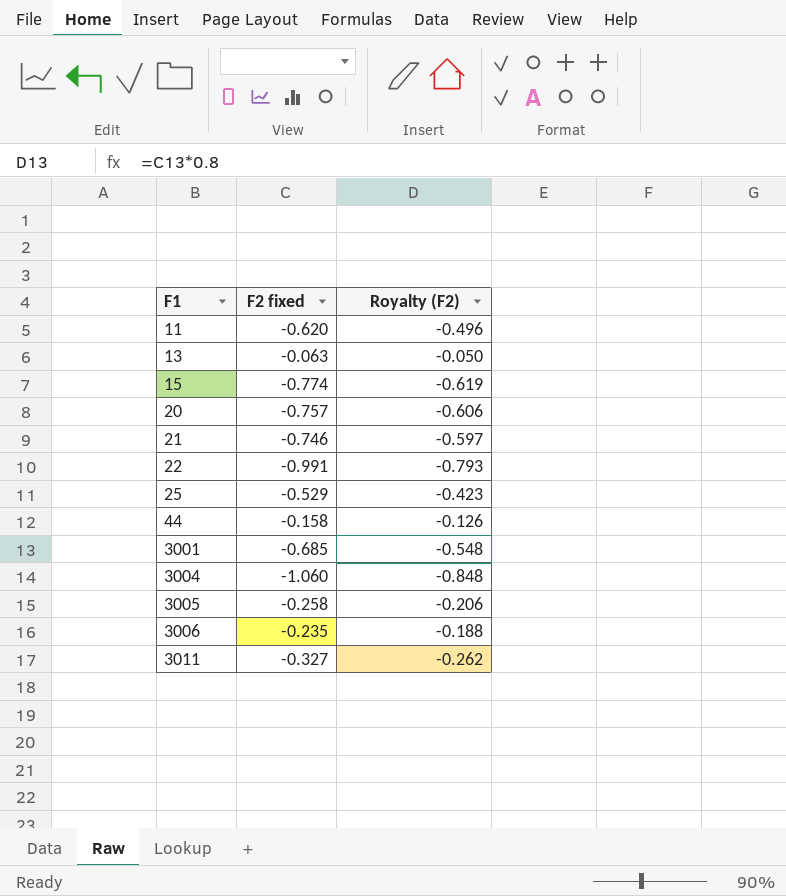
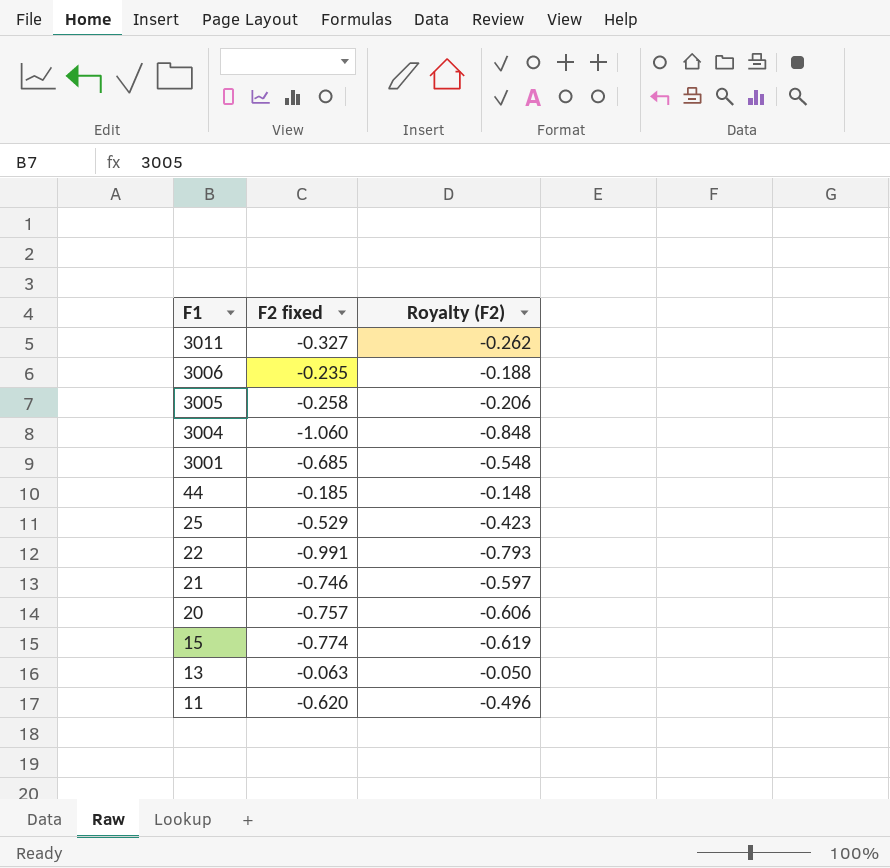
row order: F1 ascending -> F1 descending
44 | F2 fixed: -0.158 -> -0.185
44 | Royalty (F2): -0.126 -> -0.148

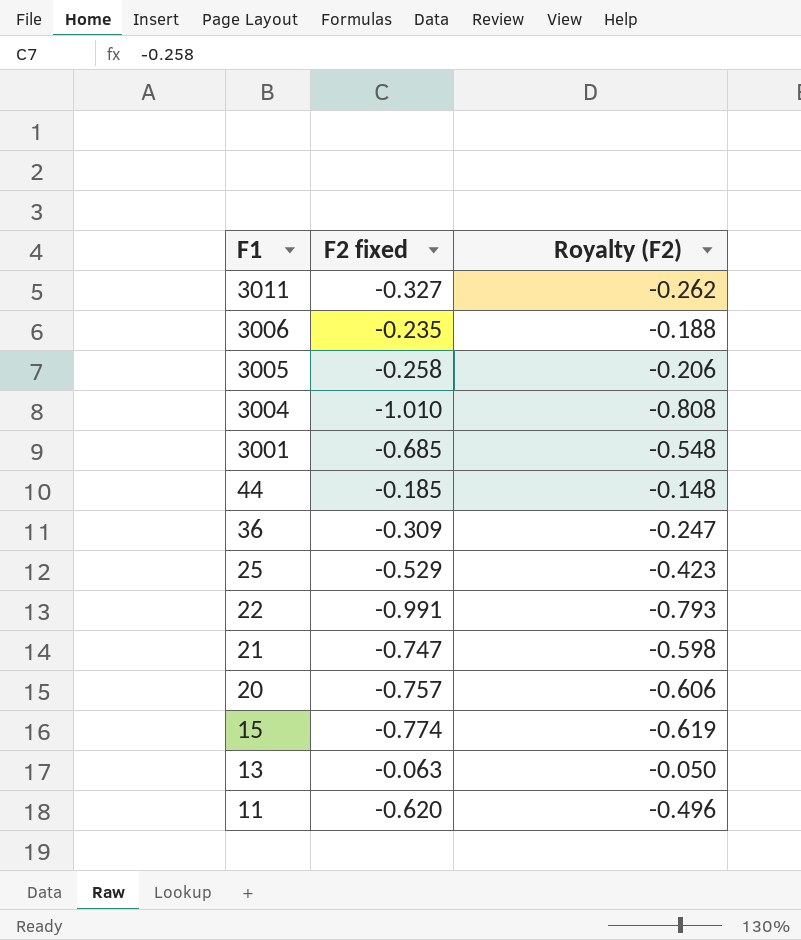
3004 | F2 fixed: -1.060 -> -1.010
3004 | Royalty (F2): -0.848 -> -0.808
row 36: none -> -0.309 | -0.247
21 | F2 fixed: -0.746 -> -0.747
21 | Royalty (F2): -0.597 -> -0.598

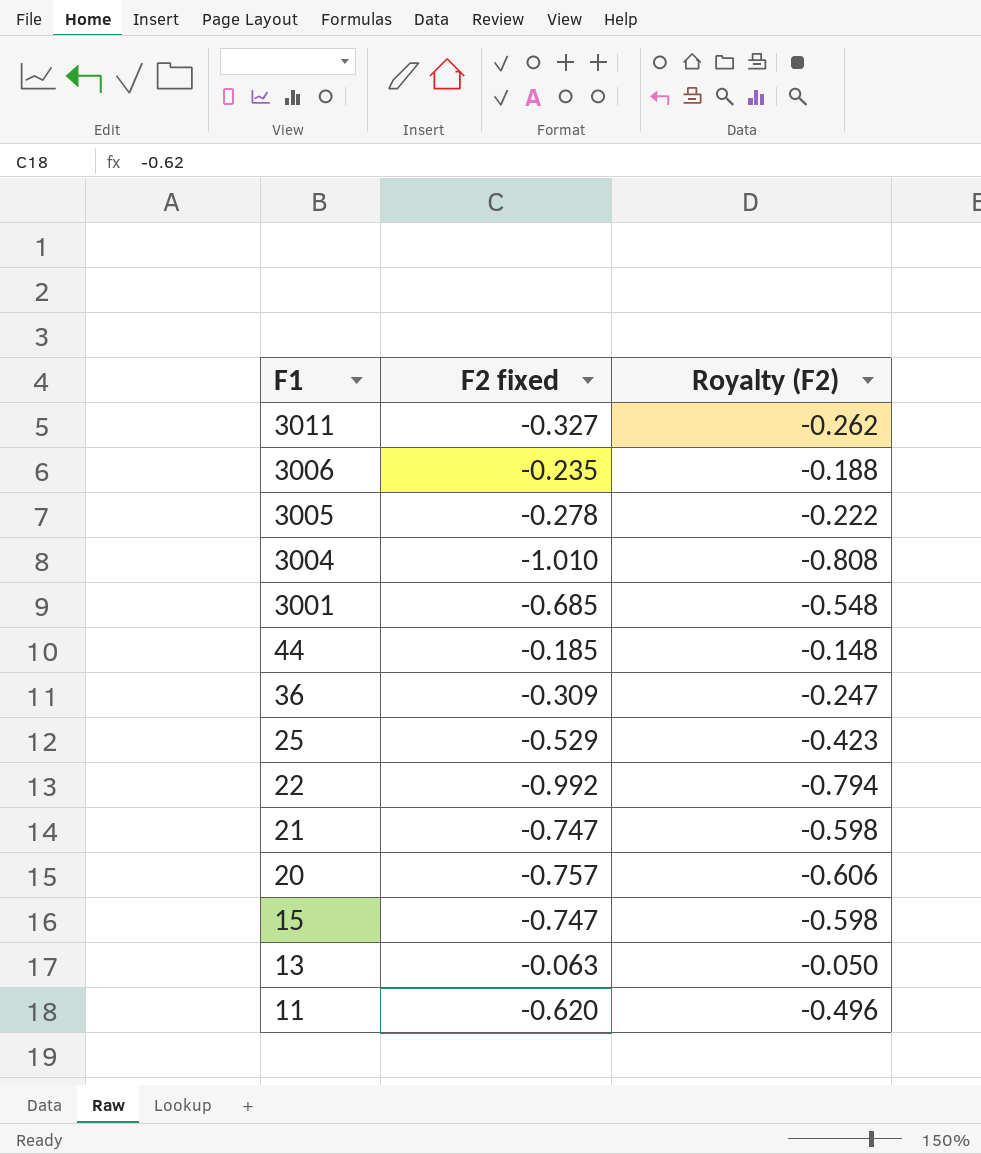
3005 | F2 fixed: -0.258 -> -0.278
3005 | Royalty (F2): -0.206 -> -0.222
22 | F2 fixed: -0.991 -> -0.992
22 | Royalty (F2): -0.793 -> -0.794
15 | F2 fixed: -0.774 -> -0.747
15 | Royalty (F2): -0.619 -> -0.598

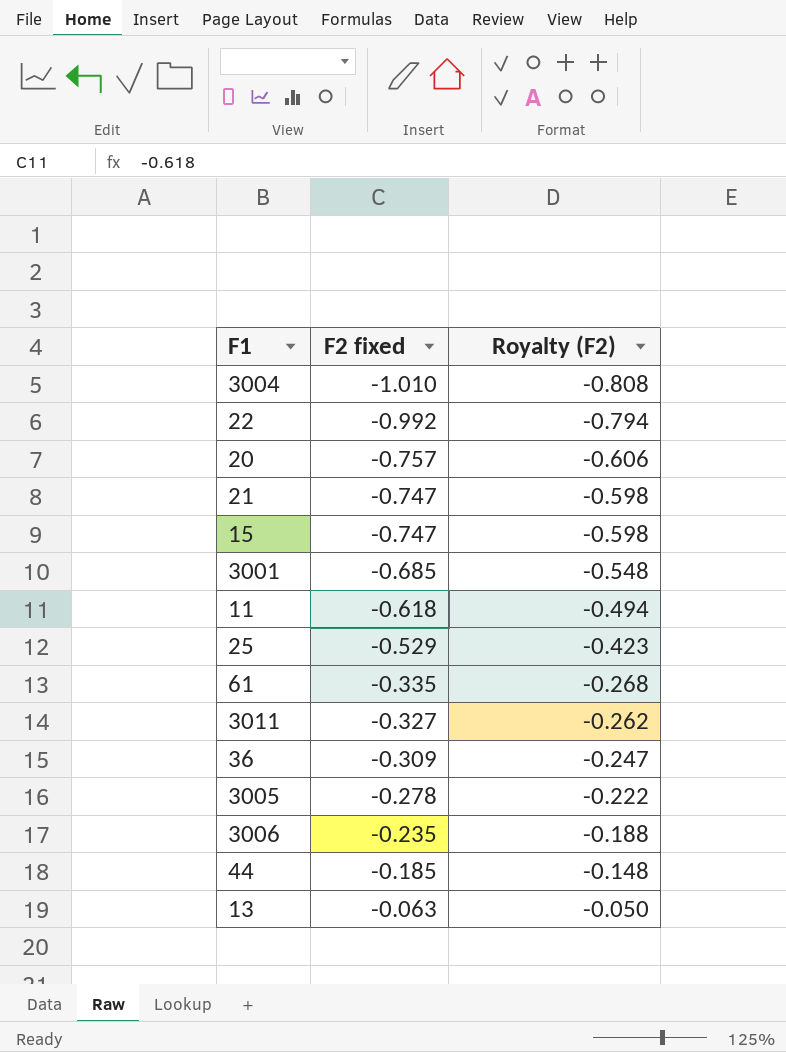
row order: F1 descending -> F2 fixed ascending
11 | F2 fixed: -0.620 -> -0.618
11 | Royalty (F2): -0.496 -> -0.494
row 61: none -> -0.335 | -0.268

